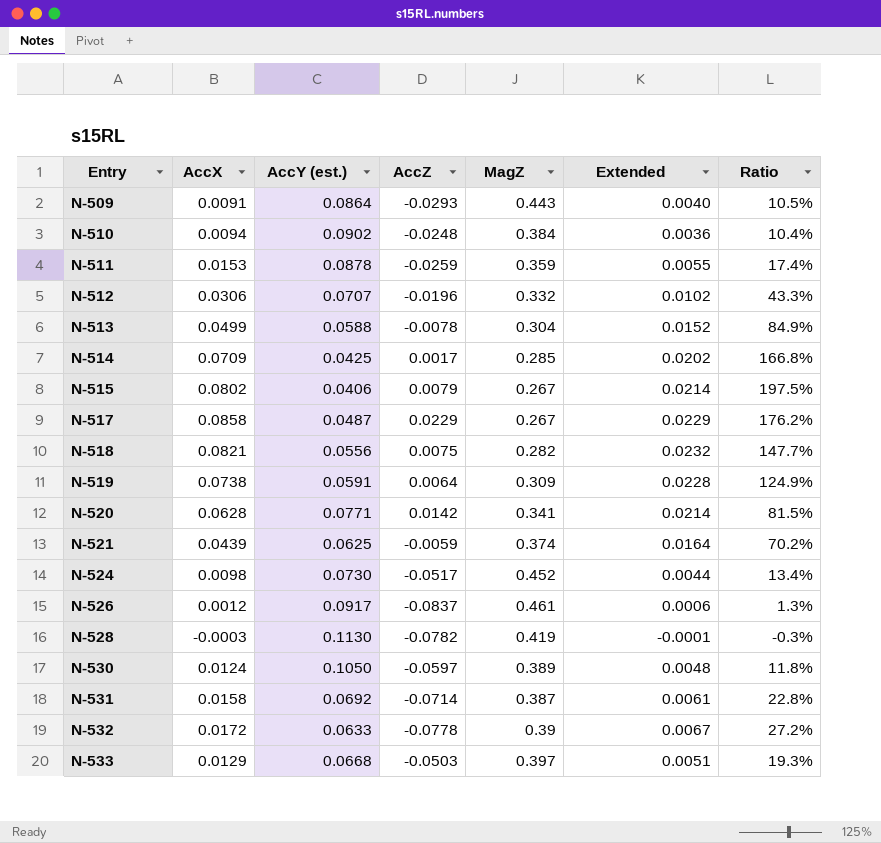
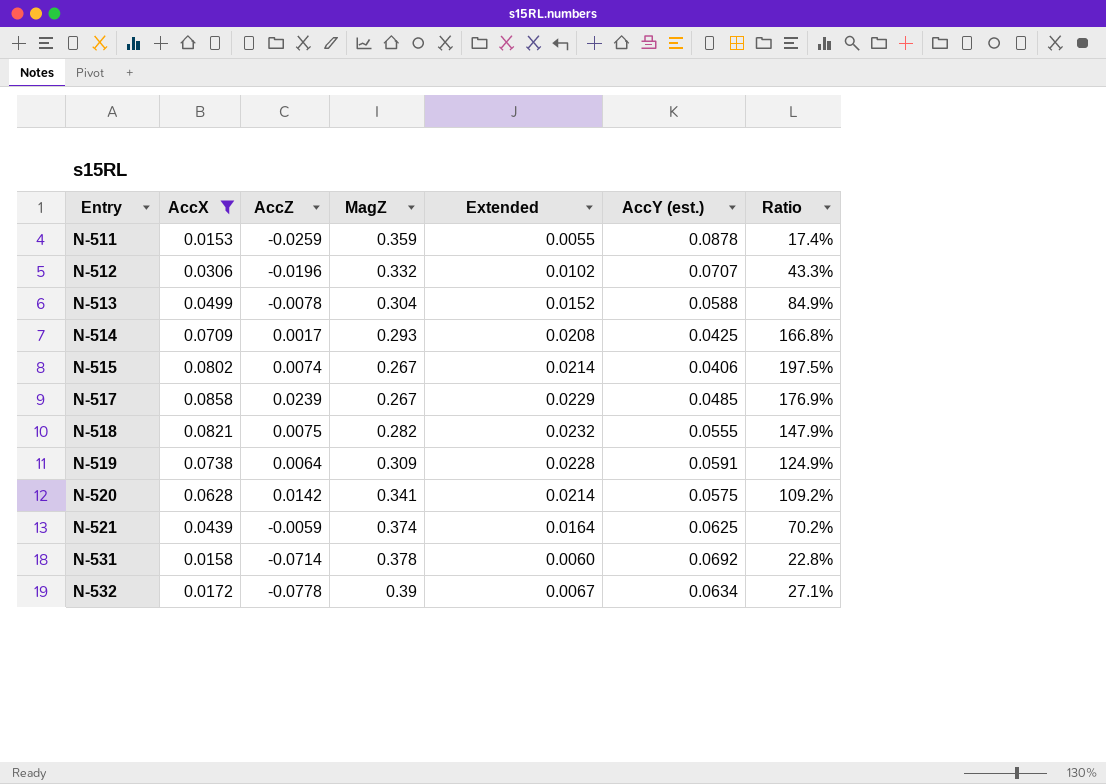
filter: none -> AccX >= 0.0153
column AccY (est.) | position: 3 -> 6
N-514 | MagZ: 0.285 -> 0.293
N-514 | Extended: 0.0202 -> 0.0208
N-515 | AccZ: 0.0079 -> 0.0074
N-517 | AccZ: 0.0229 -> 0.0239
N-517 | AccY (est.): 0.0487 -> 0.0485
N-517 | Ratio: 176.2% -> 176.9%
N-518 | AccY (est.): 0.0556 -> 0.0555
N-518 | Ratio: 147.7% -> 147.9%
N-520 | AccY (est.): 0.0771 -> 0.0575
N-520 | Ratio: 81.5% -> 109.2%
N-531 | MagZ: 0.387 -> 0.378
N-531 | Extended: 0.0061 -> 0.0060
N-532 | AccY (est.): 0.0633 -> 0.0634
N-532 | Ratio: 27.2% -> 27.1%

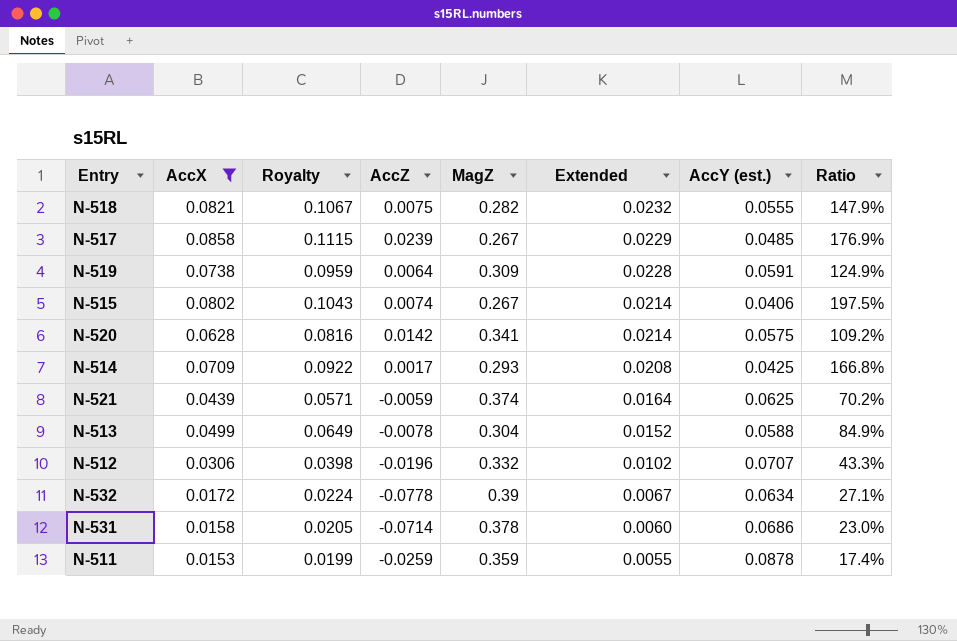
row order: Entry ascending -> Extended descending
column Royalty | formula: none -> [AccX] * 1.3
N-531 | AccY (est.): 0.0692 -> 0.0686
N-531 | Ratio: 22.8% -> 23.0%

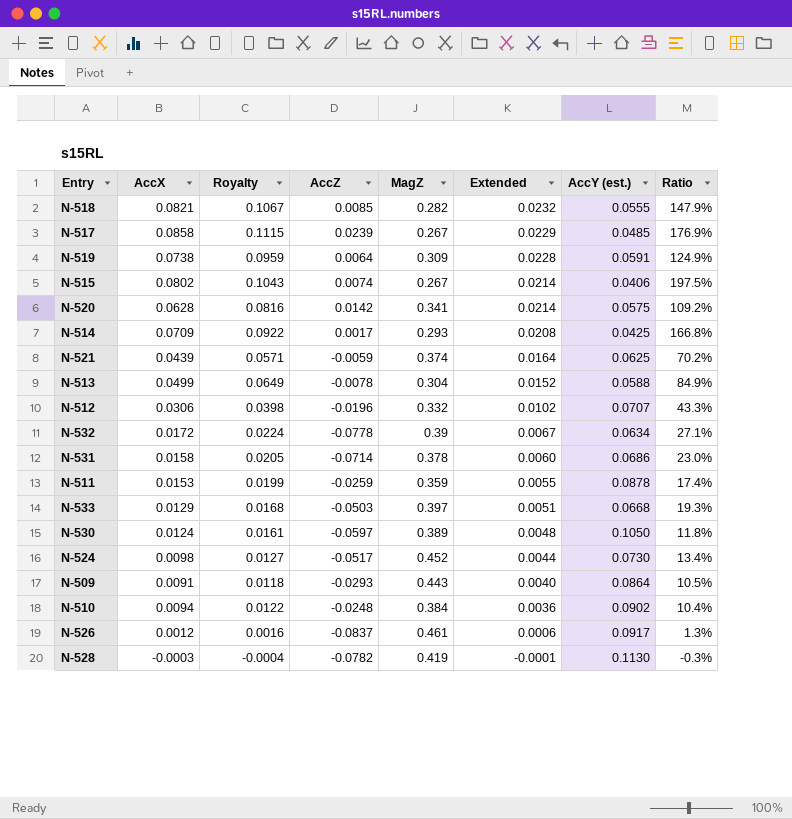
filter: AccX >= 0.0153 -> none
N-518 | AccZ: 0.0075 -> 0.0085

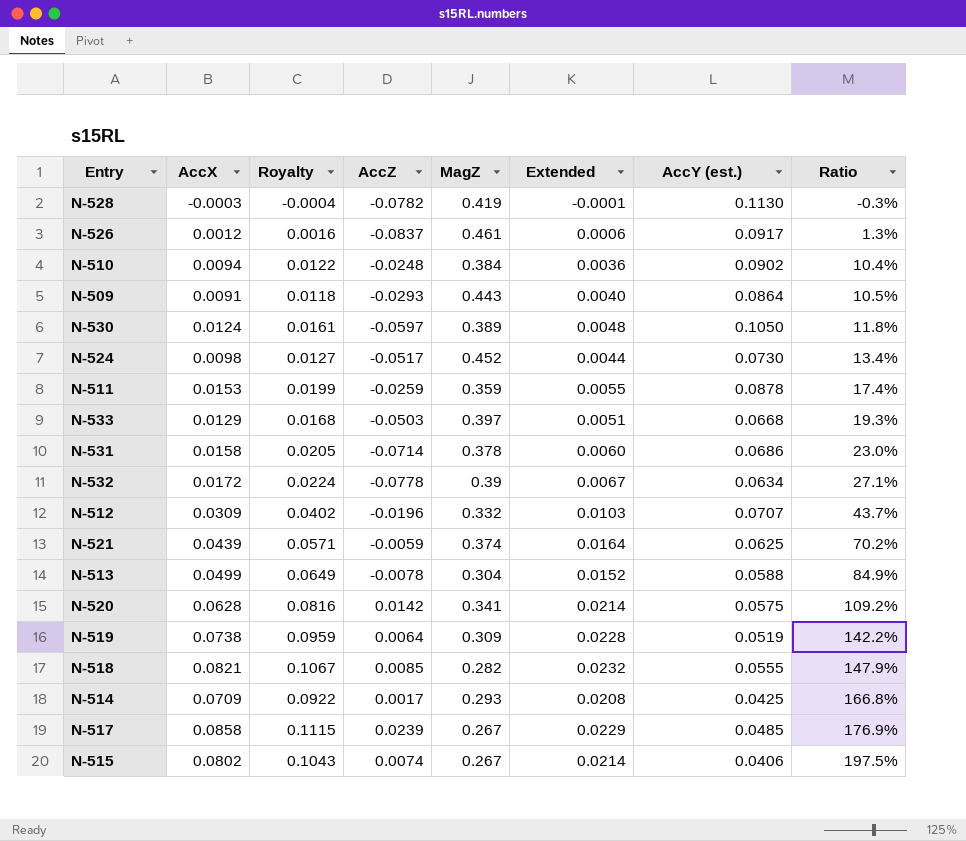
row order: Extended descending -> Ratio ascending
N-512 | AccX: 0.0306 -> 0.0309
N-512 | Royalty: 0.0398 -> 0.0402
N-512 | Extended: 0.0102 -> 0.0103
N-512 | Ratio: 43.3% -> 43.7%
N-519 | AccY (est.): 0.0591 -> 0.0519
N-519 | Ratio: 124.9% -> 142.2%

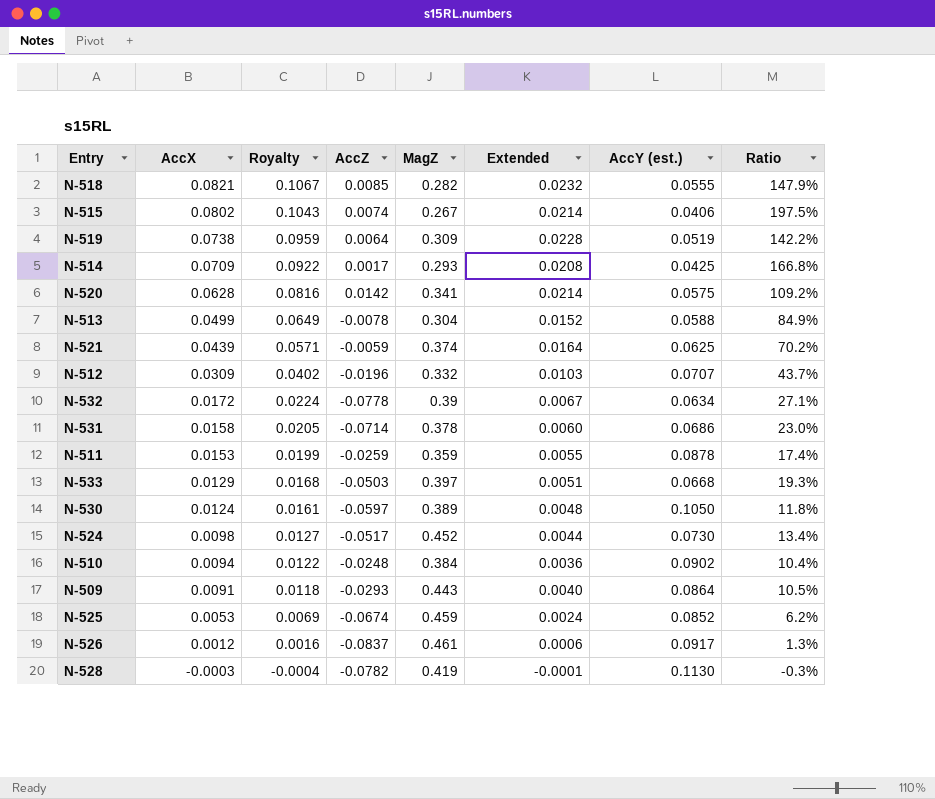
row order: Ratio ascending -> AccX descending
row N-517: 0.0858 | 0.1115 | 0.0239 | 0.267 | 0.0229 | 0.0485 | 176.9% -> none
row N-525: none -> 0.0053 | 0.0069 | -0.0674 | 0.459 | 0.0024 | 0.0852 | 6.2%

